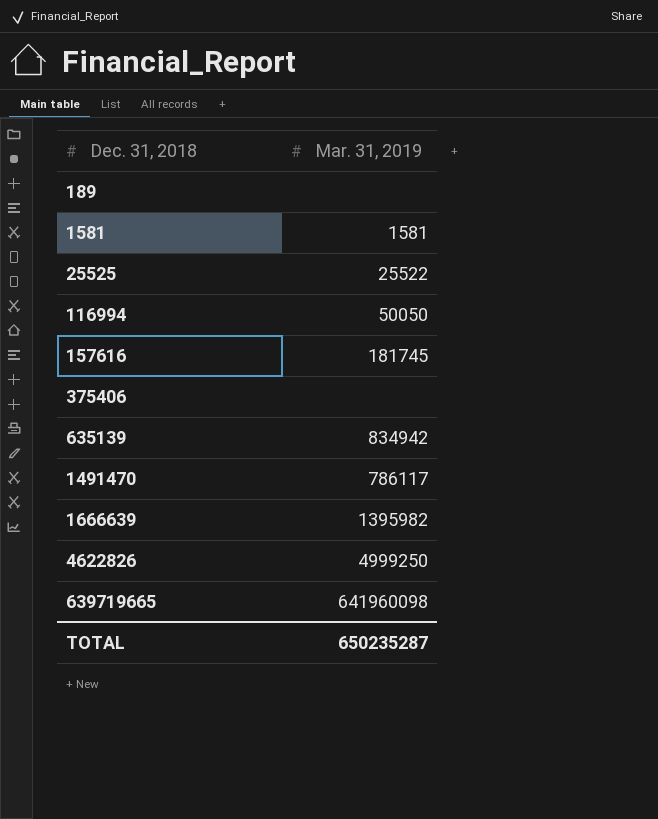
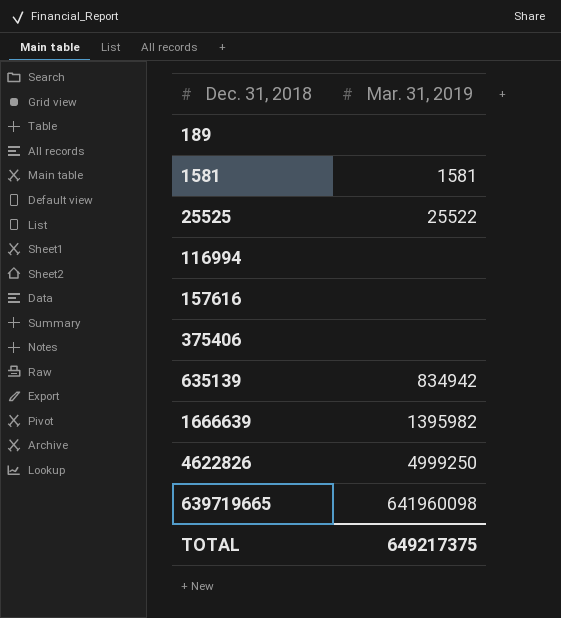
row 1491470: 786117 -> none
116994 | Mar. 31, 2019: 50050 -> none
157616 | Mar. 31, 2019: 181745 -> none
TOTAL | Mar. 31, 2019: 650235287 -> 649217375

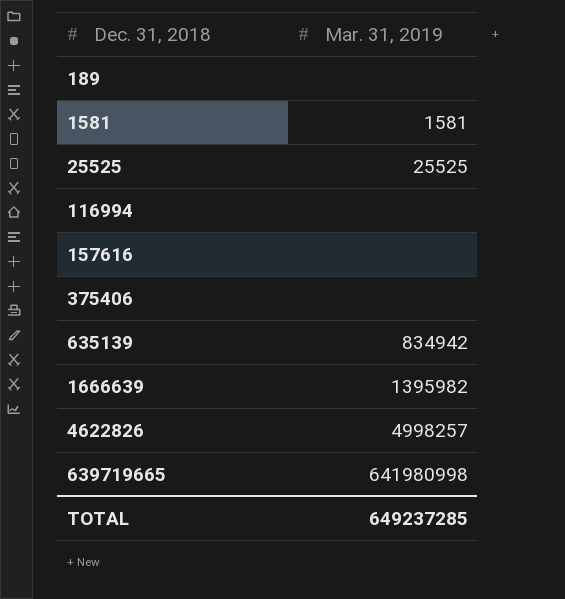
25525 | Mar. 31, 2019: 25522 -> 25525
4622826 | Mar. 31, 2019: 4999250 -> 4998257
639719665 | Mar. 31, 2019: 641960098 -> 641980998
TOTAL | Mar. 31, 2019: 649217375 -> 649237285

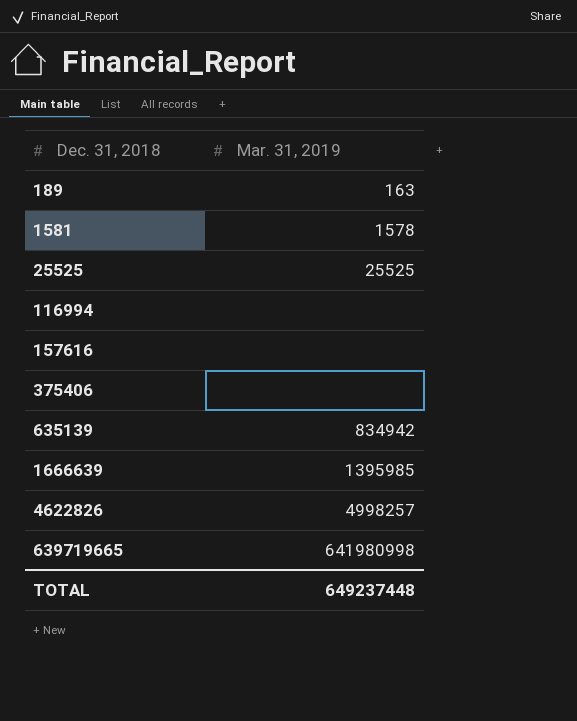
189 | Mar. 31, 2019: none -> 163
1581 | Mar. 31, 2019: 1581 -> 1578
1666639 | Mar. 31, 2019: 1395982 -> 1395985
TOTAL | Mar. 31, 2019: 649237285 -> 649237448

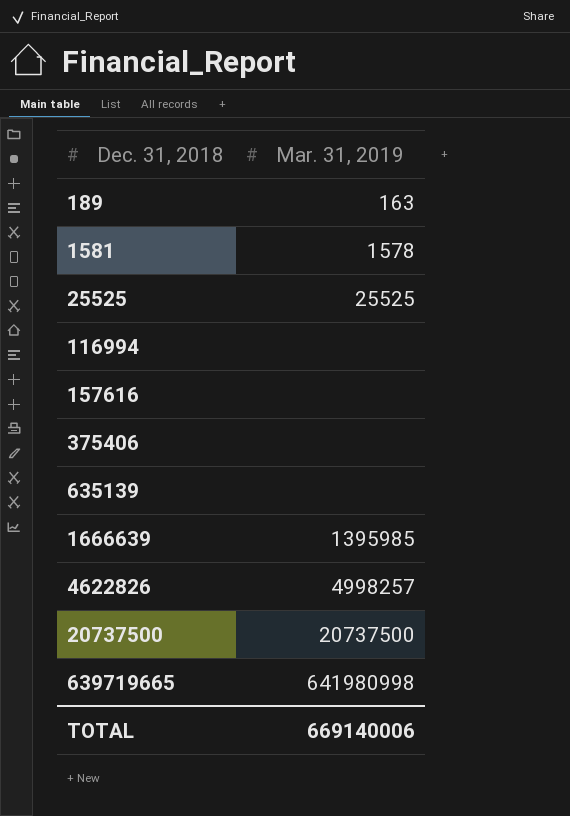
635139 | Mar. 31, 2019: 834942 -> none
row 20737500: none -> 20737500
TOTAL | Mar. 31, 2019: 649237448 -> 669140006

